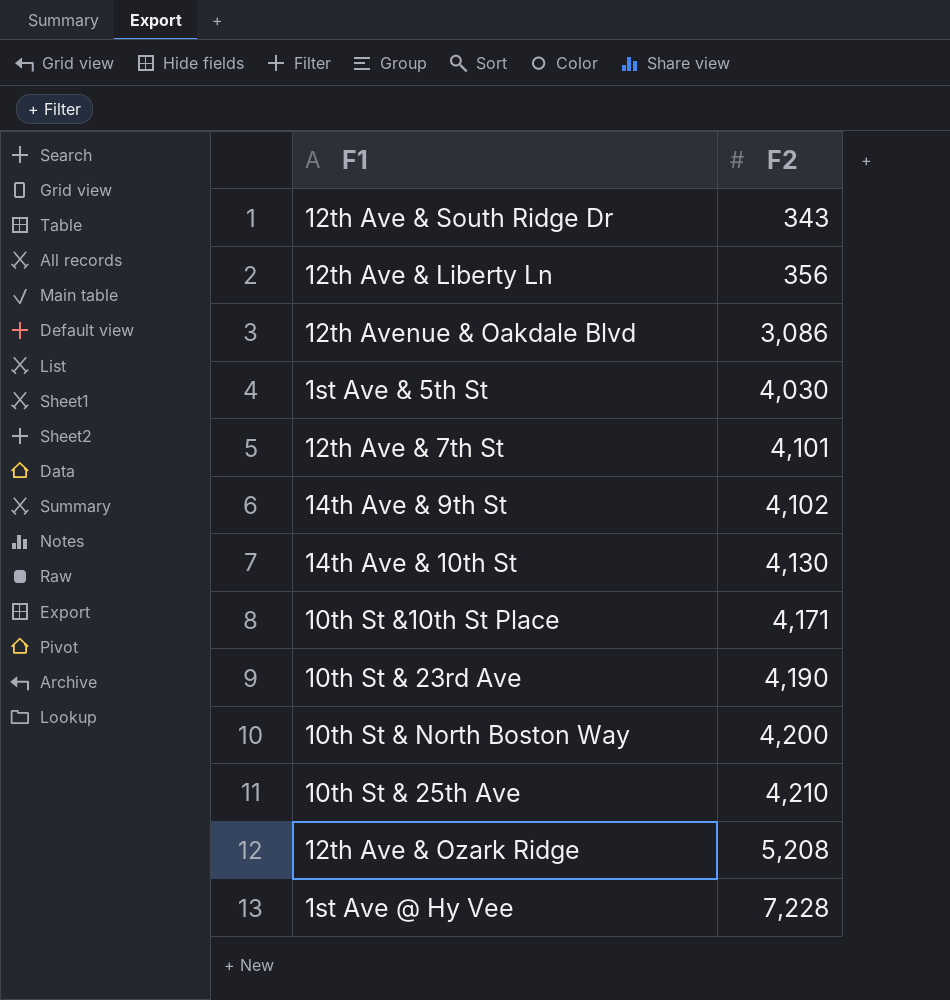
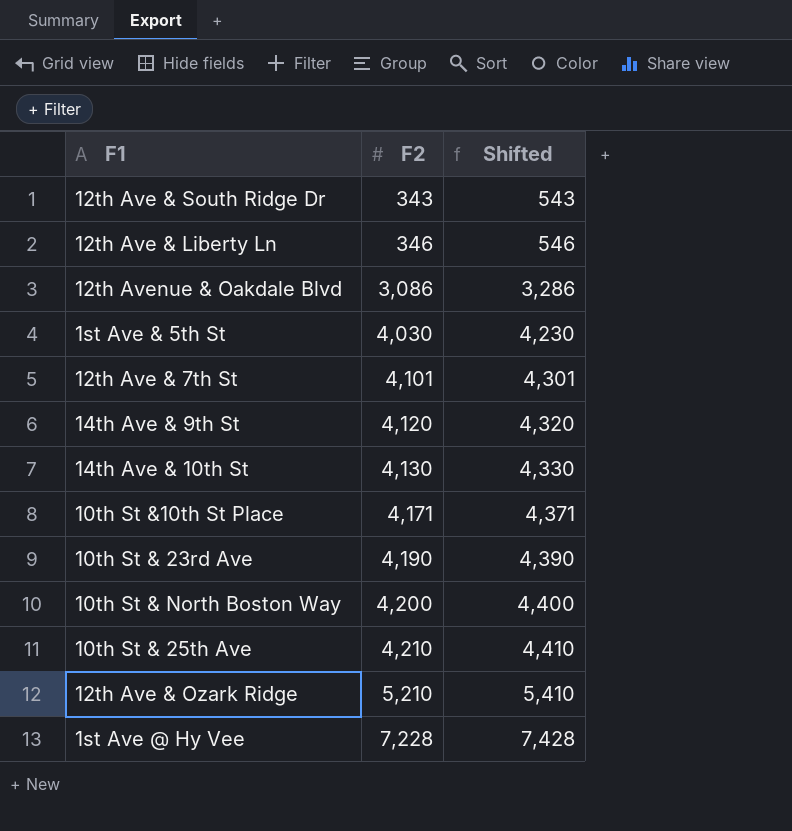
column Shifted | formula: none -> [F2] + 200
12th Ave & Liberty Ln | F2: 356 -> 346
14th Ave & 9th St | F2: 4,102 -> 4,120
12th Ave & Ozark Ridge | F2: 5,208 -> 5,210

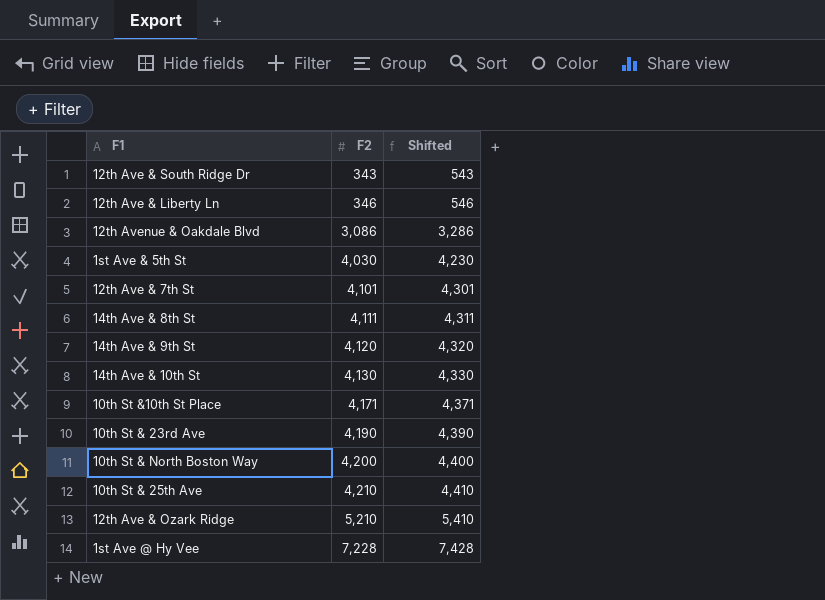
row 14th Ave & 8th St: none -> 4,111 | 4,311

